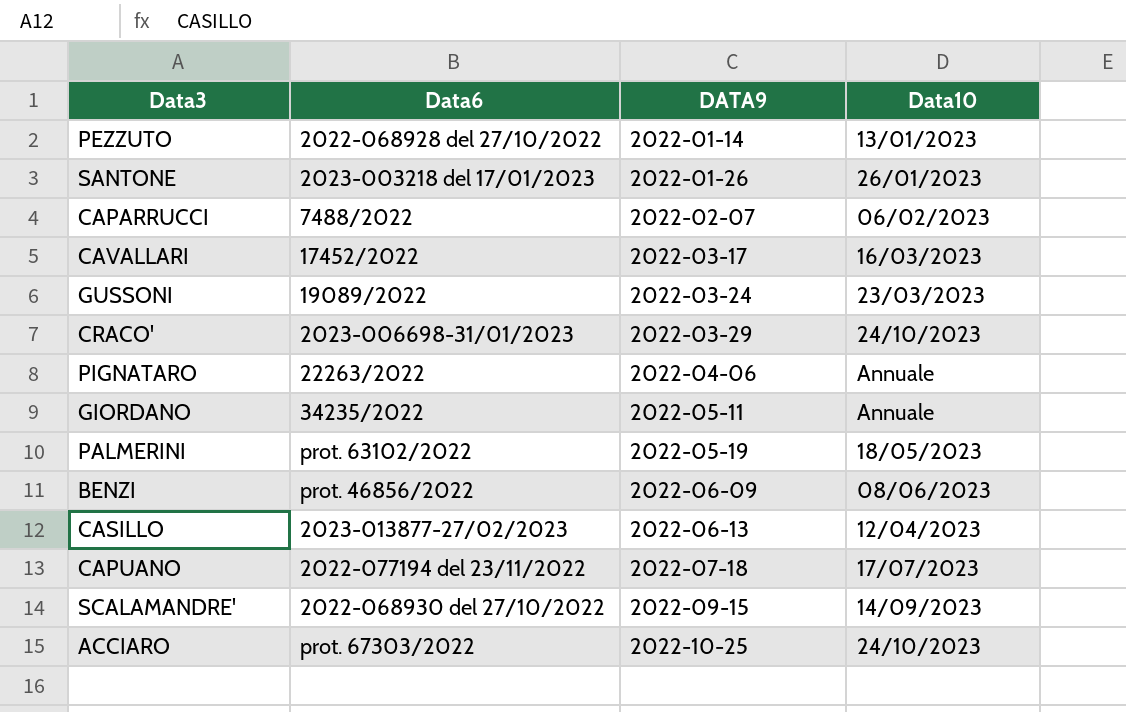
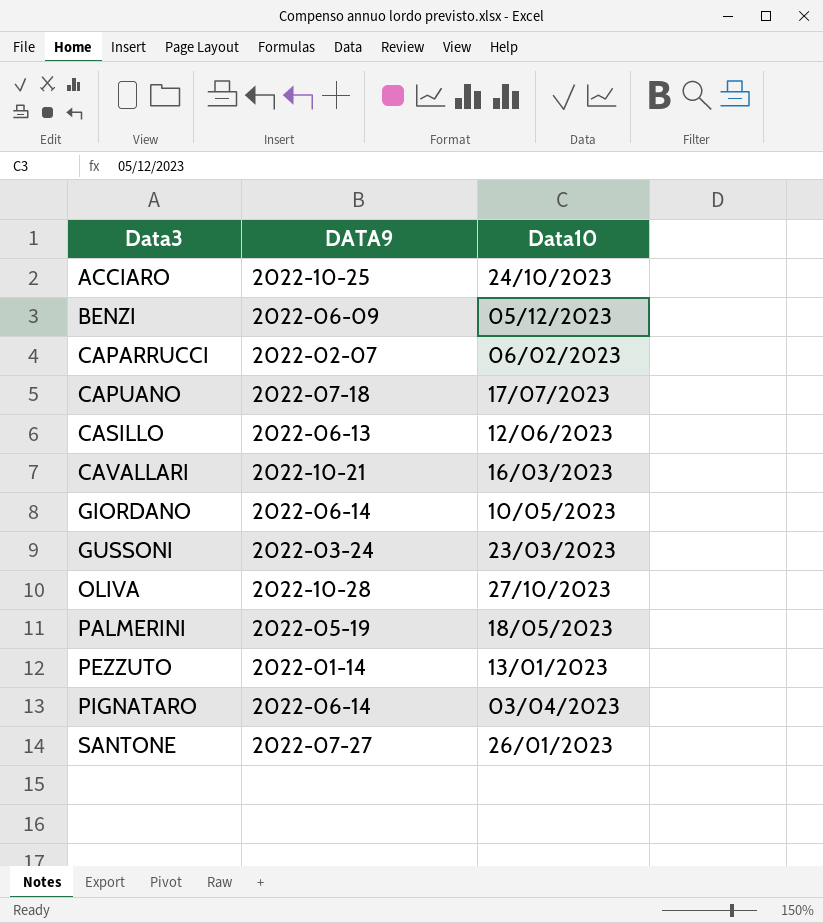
row order: DATA9 ascending -> Data3 ascending
column Data6 | position: 2 -> none
row CRACO': 2023-006698-31/01/2023 | 2022-03-29 | 24/10/2023 -> none
row SCALAMANDRE': 2022-068930 del 27/10/2022 | 2022-09-15 | 14/09/2023 -> none
BENZI | Data10: 08/06/2023 -> 05/12/2023
CASILLO | Data10: 12/04/2023 -> 12/06/2023
CAVALLARI | DATA9: 2022-03-17 -> 2022-10-21
GIORDANO | DATA9: 2022-05-11 -> 2022-06-14
GIORDANO | Data10: Annuale -> 10/05/2023
row OLIVA: none -> 2022-10-28 | 27/10/2023
PIGNATARO | DATA9: 2022-04-06 -> 2022-06-14
PIGNATARO | Data10: Annuale -> 03/04/2023
SANTONE | DATA9: 2022-01-26 -> 2022-07-27

